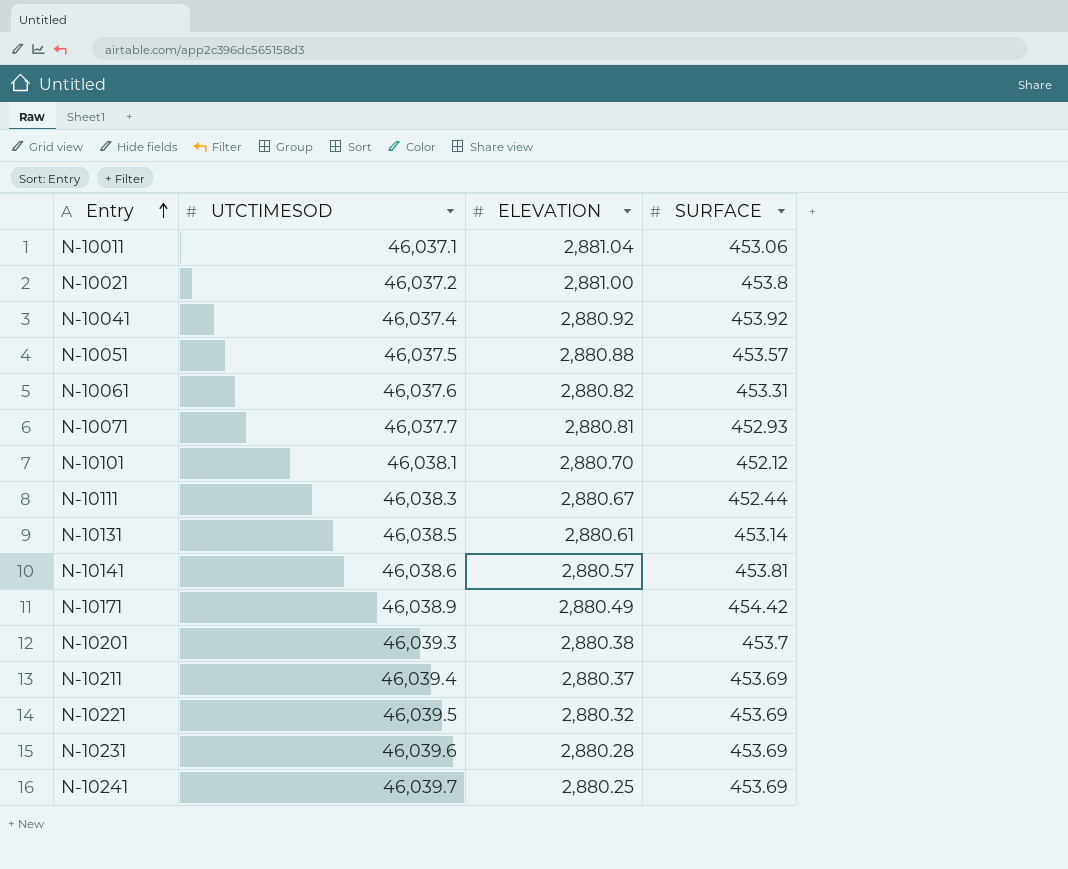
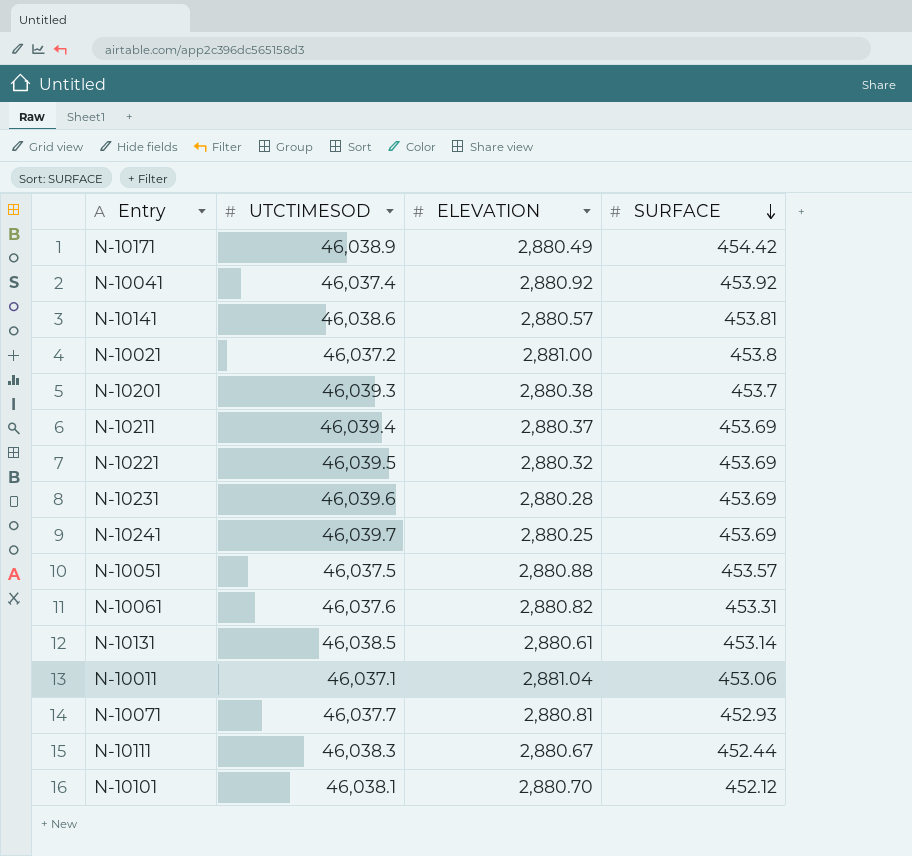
row order: Entry ascending -> SURFACE descending

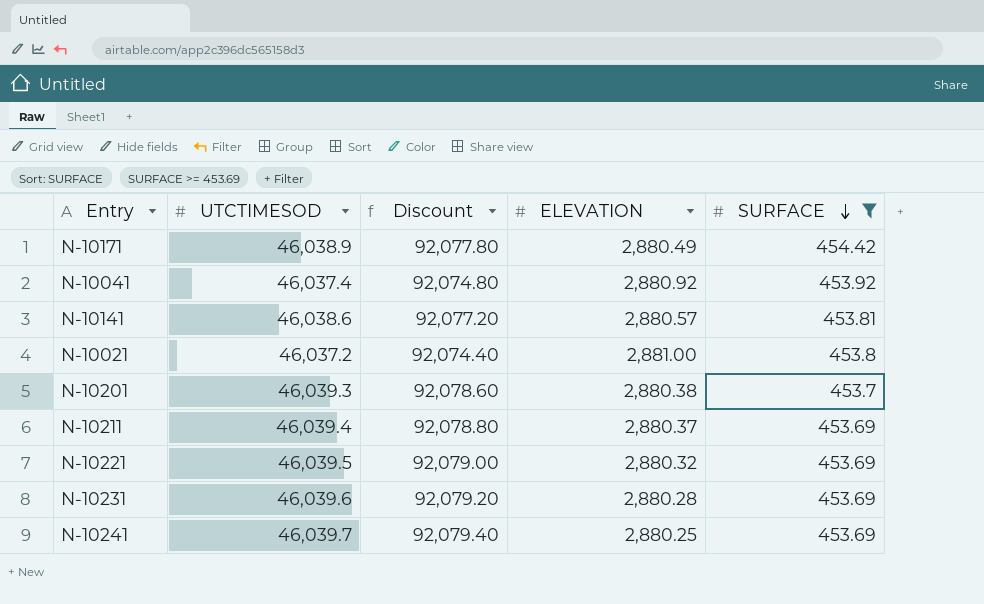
filter: none -> SURFACE >= 453.69
column Discount | formula: none -> [UTCTIMESOD] * 2

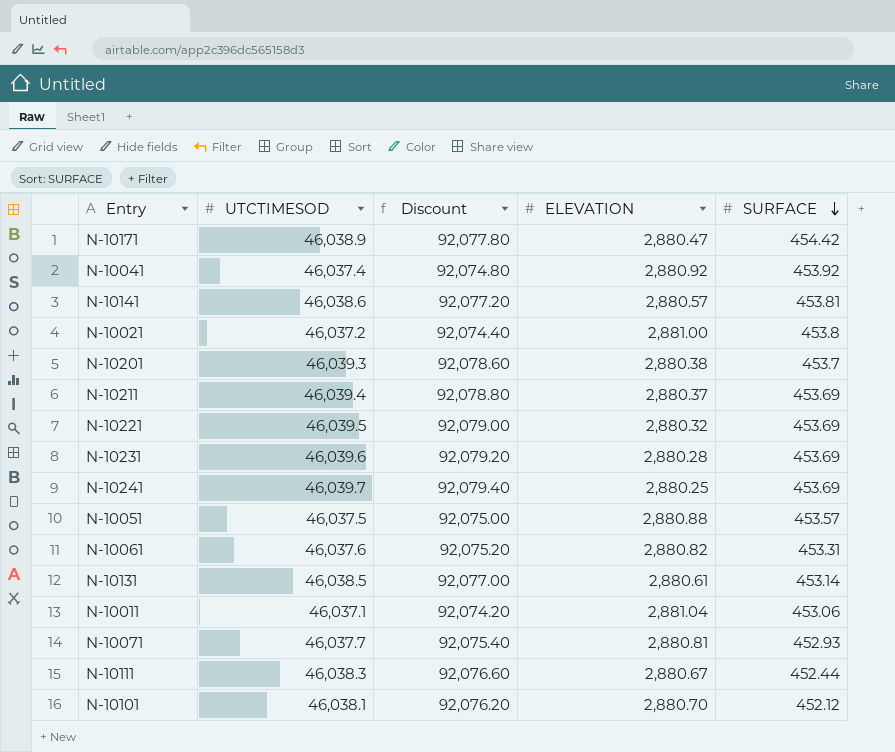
filter: SURFACE >= 453.69 -> none
N-10171 | ELEVATION: 2,880.49 -> 2,880.47

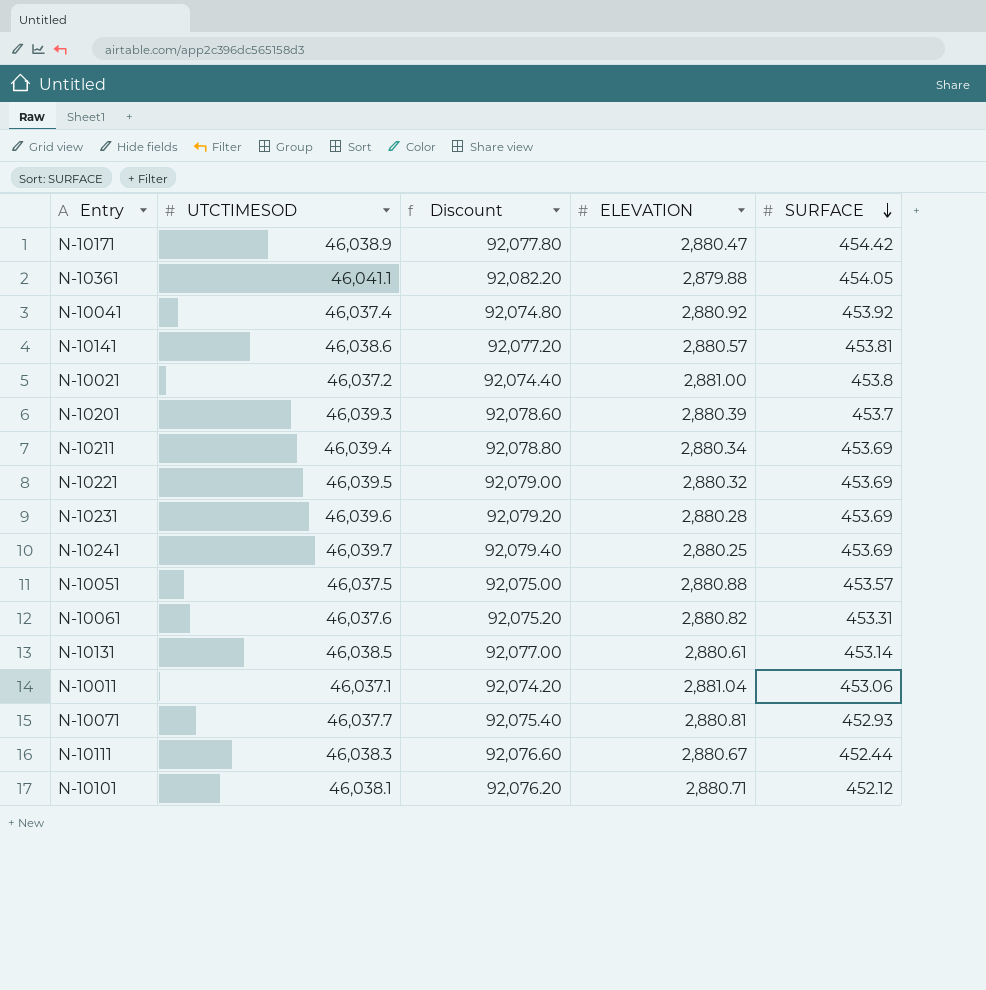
row N-10361: none -> 46,041.1 | 92,082.20 | 2,879.88 | 454.05
N-10201 | ELEVATION: 2,880.38 -> 2,880.39
N-10211 | ELEVATION: 2,880.37 -> 2,880.34
N-10101 | ELEVATION: 2,880.70 -> 2,880.71

